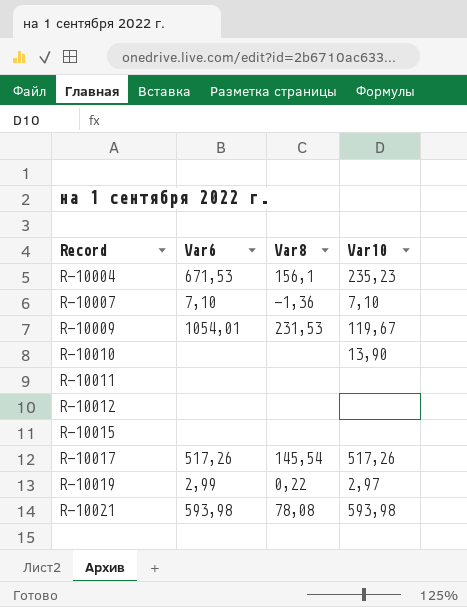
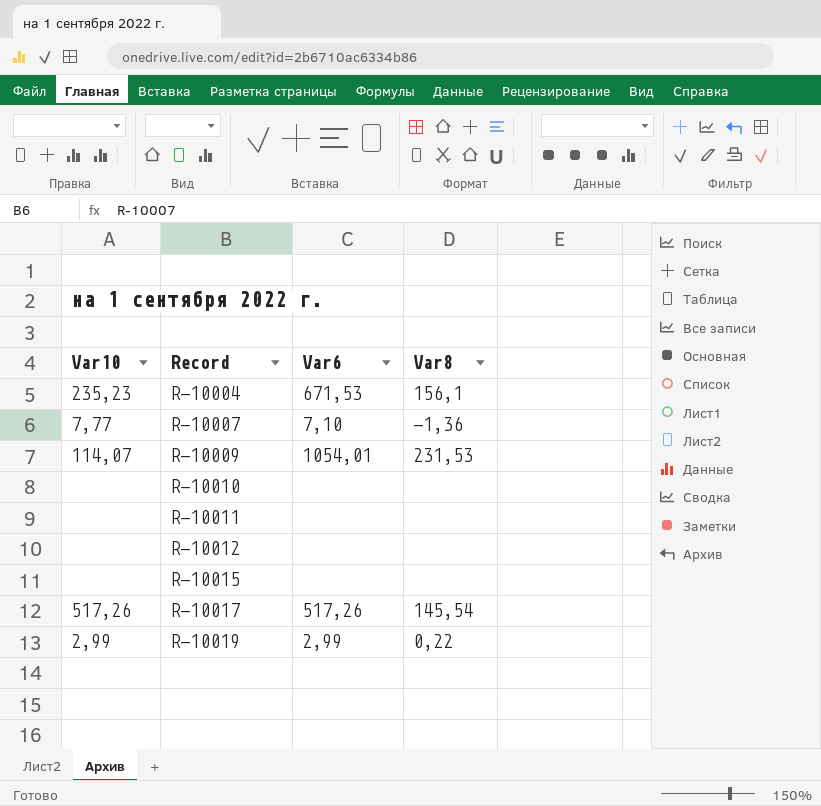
column Var10 | position: 4 -> 1
row R-10021: 593,98 | 78,08 | 593,98 -> none
R-10007 | Var10: 7,10 -> 7,77
R-10009 | Var10: 119,67 -> 114,07
R-10010 | Var10: 13,90 -> none
R-10019 | Var10: 2,97 -> 2,99

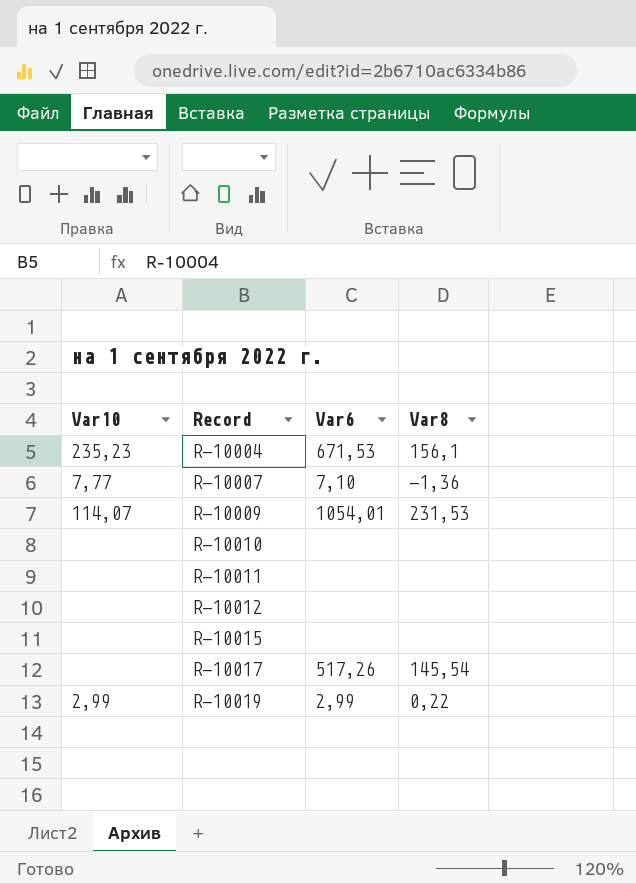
R-10017 | Var10: 517,26 -> none

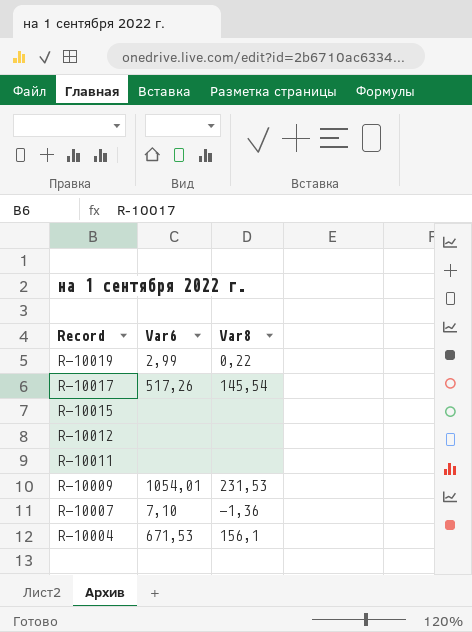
row order: Record ascending -> Record descending
column Var10 | position: 1 -> none
row R-10010: none | none | none -> none

